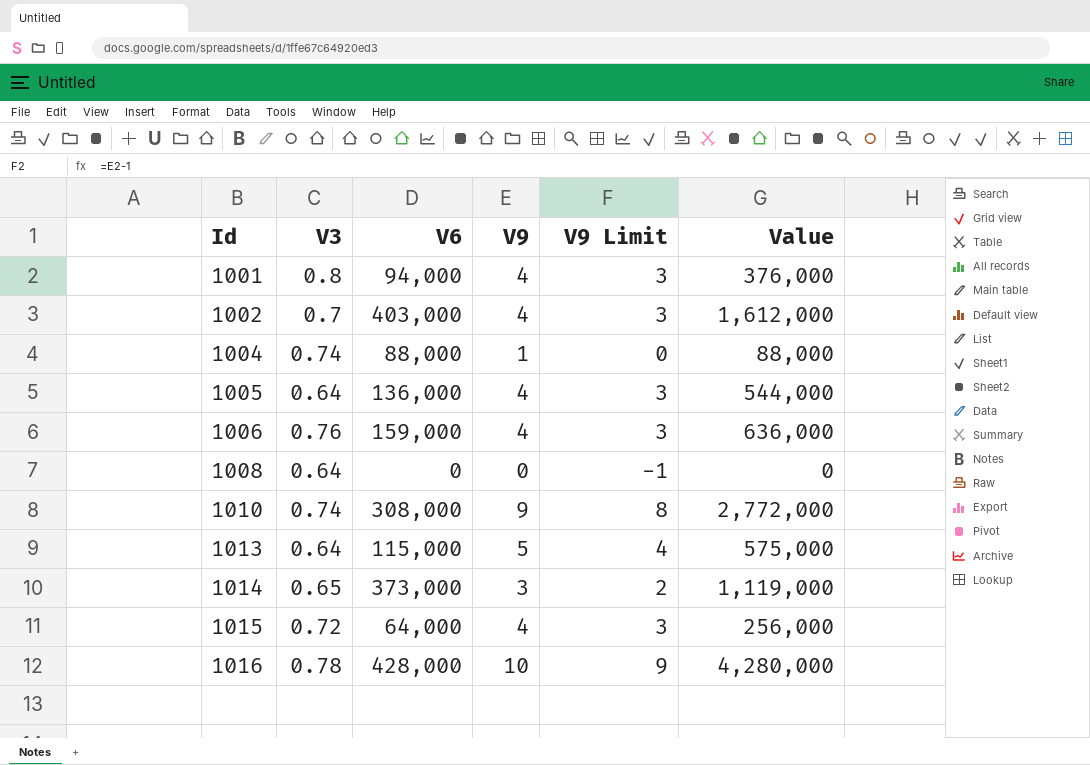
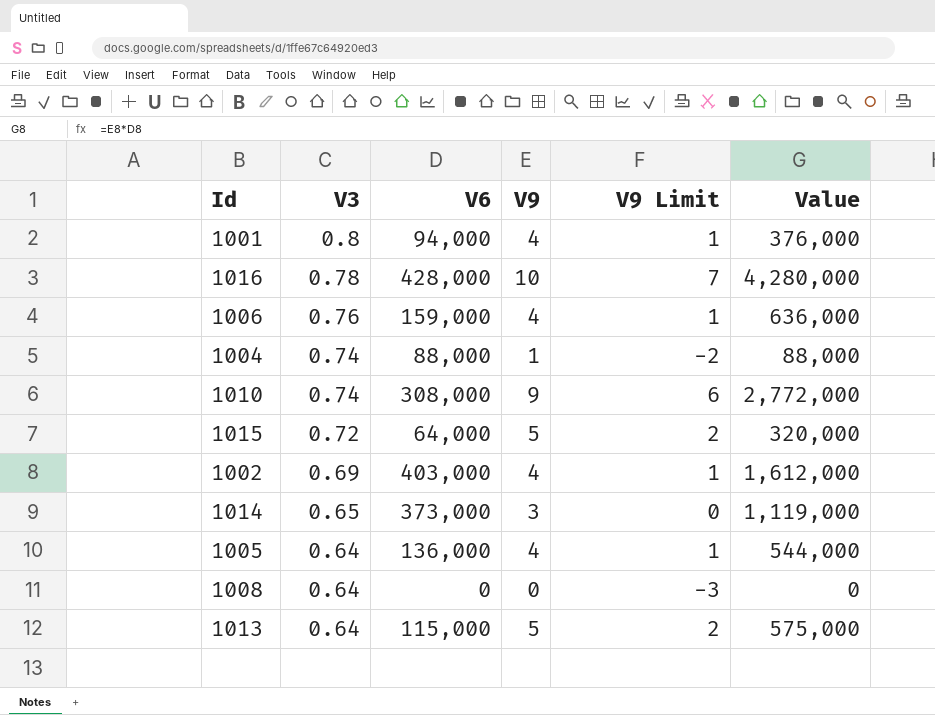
row order: Id ascending -> V3 descending
column V9 Limit | formula: [V9] - 1 -> [V9] - 3
1015 | V9: 4 -> 5
1015 | Value: 256,000 -> 320,000
1002 | V3: 0.7 -> 0.69

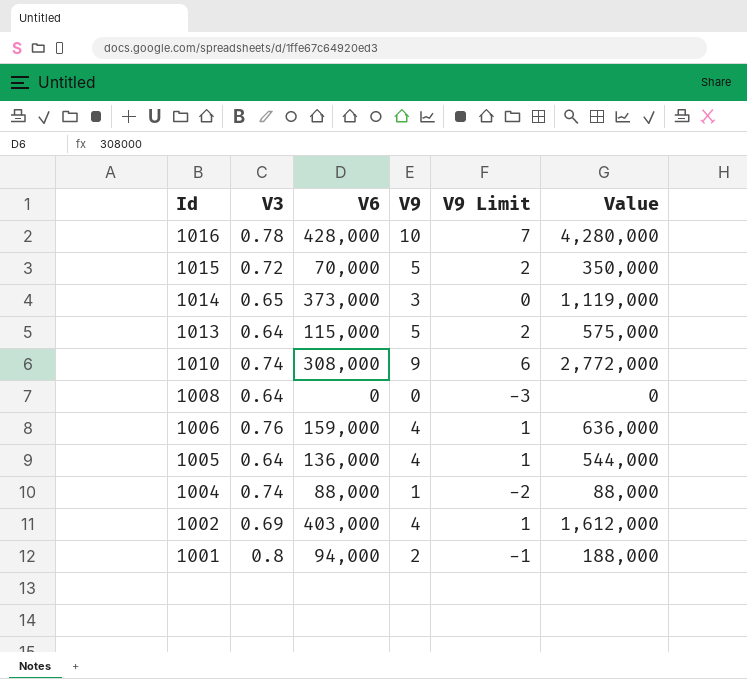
row order: V3 descending -> Id descending
1015 | V6: 64,000 -> 70,000
1015 | Value: 320,000 -> 350,000
1001 | V9: 4 -> 2
1001 | V9 Limit: 1 -> -1
1001 | Value: 376,000 -> 188,000

